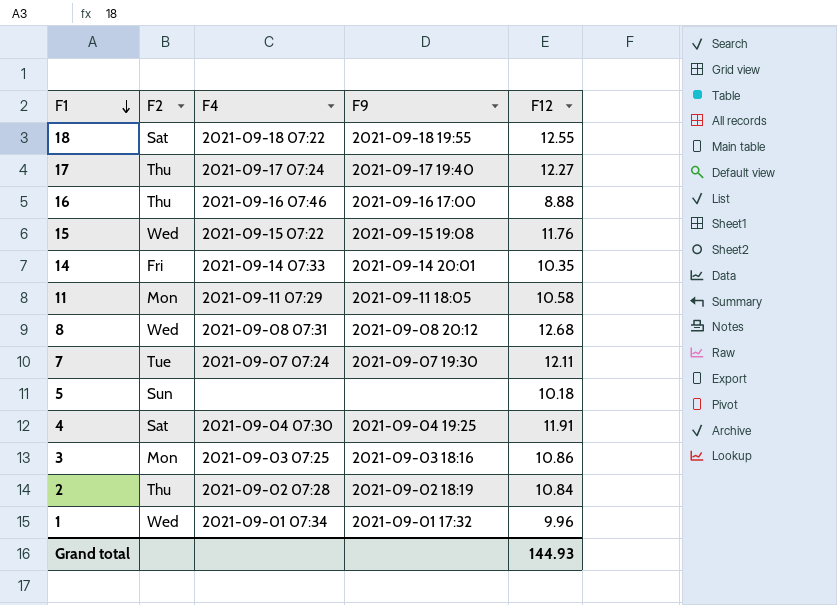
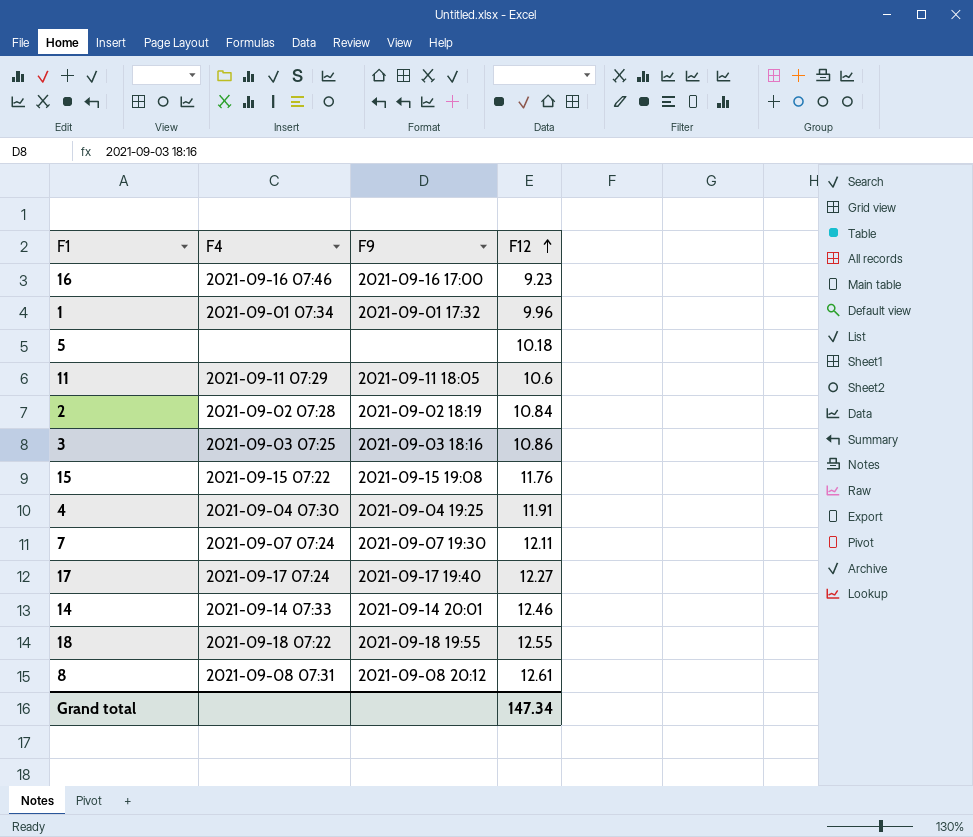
row order: F1 descending -> F12 ascending
column F2 | position: 2 -> none
16 | F12: 8.88 -> 9.23
11 | F12: 10.58 -> 10.6
14 | F12: 10.35 -> 12.46
8 | F12: 12.68 -> 12.61
Grand total | F12: 144.93 -> 147.34

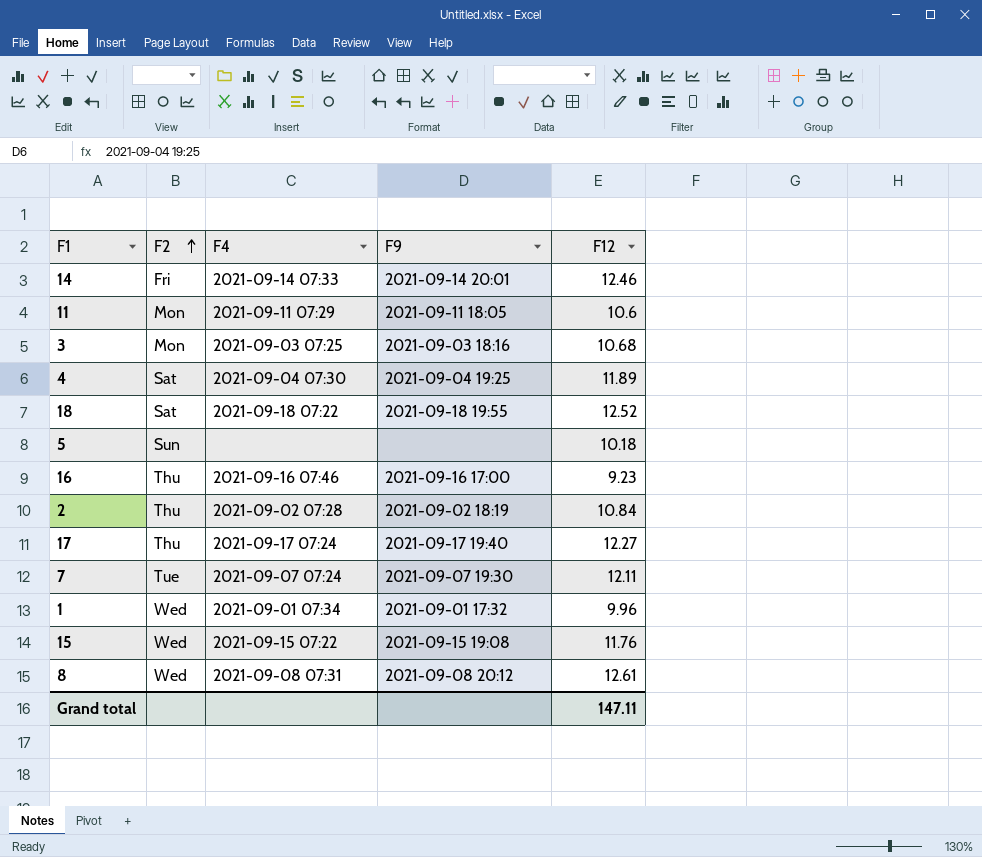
row order: F12 ascending -> F2 ascending
column F2 | position: none -> 2
3 | F12: 10.86 -> 10.68
4 | F12: 11.91 -> 11.89
18 | F12: 12.55 -> 12.52
Grand total | F12: 147.34 -> 147.11

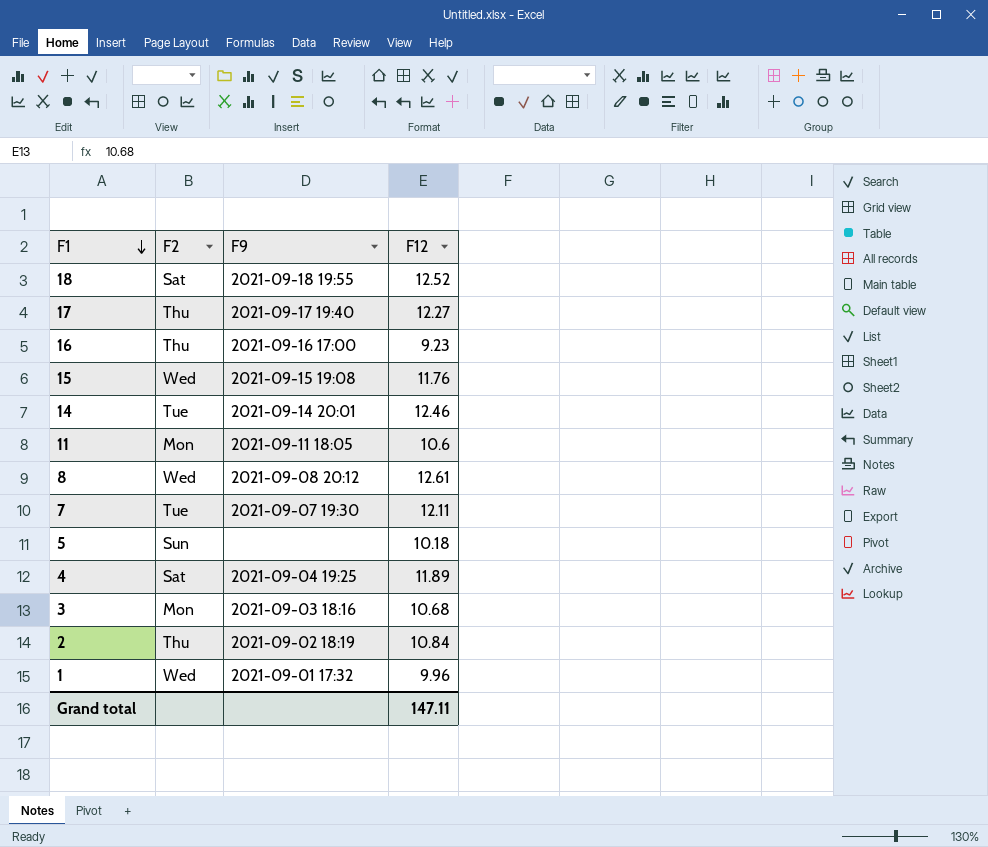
row order: F2 ascending -> F1 descending
column F4 | position: 3 -> none
14 | F2: Fri -> Tue

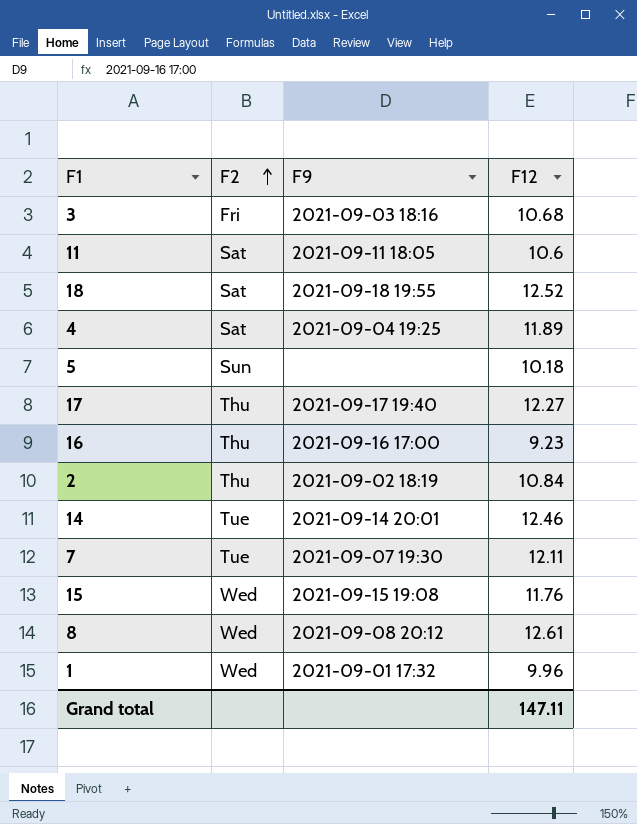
row order: F1 descending -> F2 ascending
3 | F2: Mon -> Fri
11 | F2: Mon -> Sat

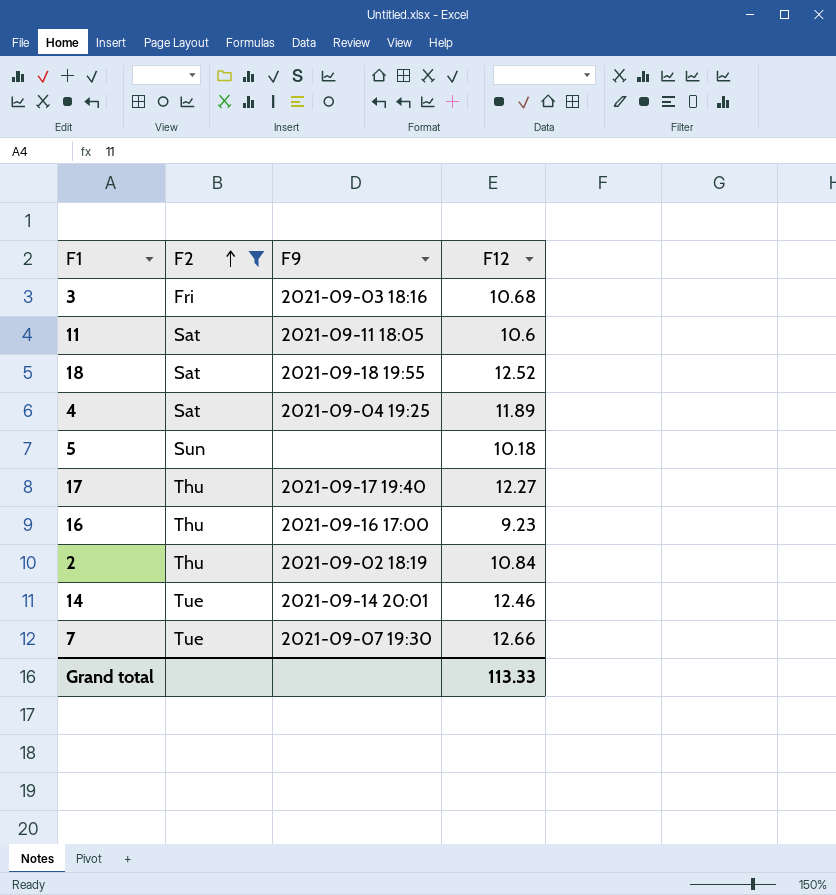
filter: none -> F2 != Wed
7 | F12: 12.11 -> 12.66
Grand total | F12: 147.11 -> 113.33

